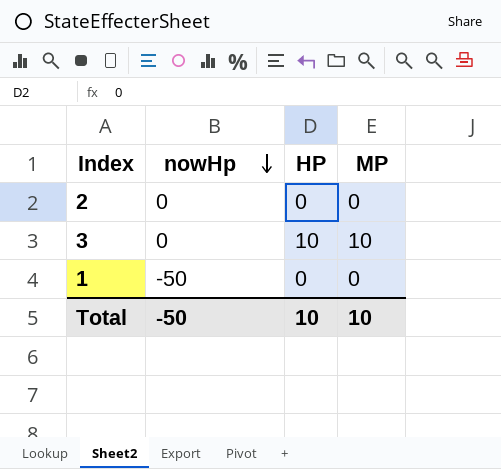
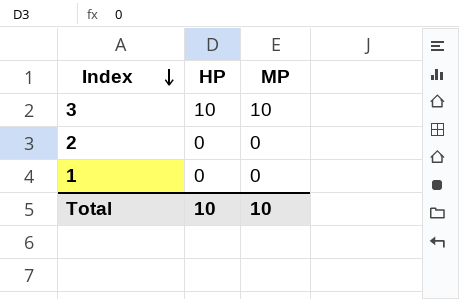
row order: nowHp descending -> Index descending
column nowHp | position: 2 -> none

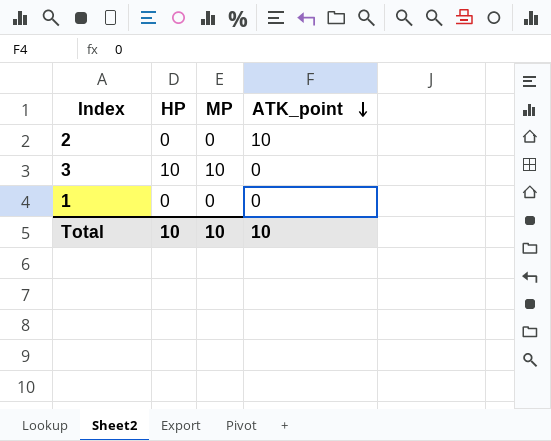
row order: Index descending -> ATK_point descending
column ATK_point | position: none -> 4

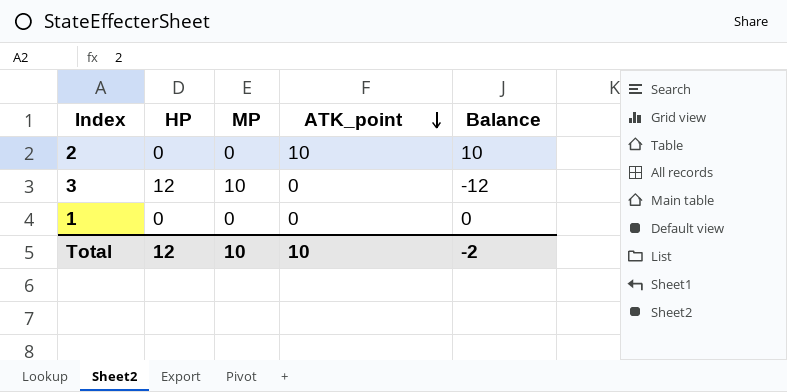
column Balance | formula: none -> [ATK_point] - [HP]
3 | HP: 10 -> 12
Total | HP: 10 -> 12

